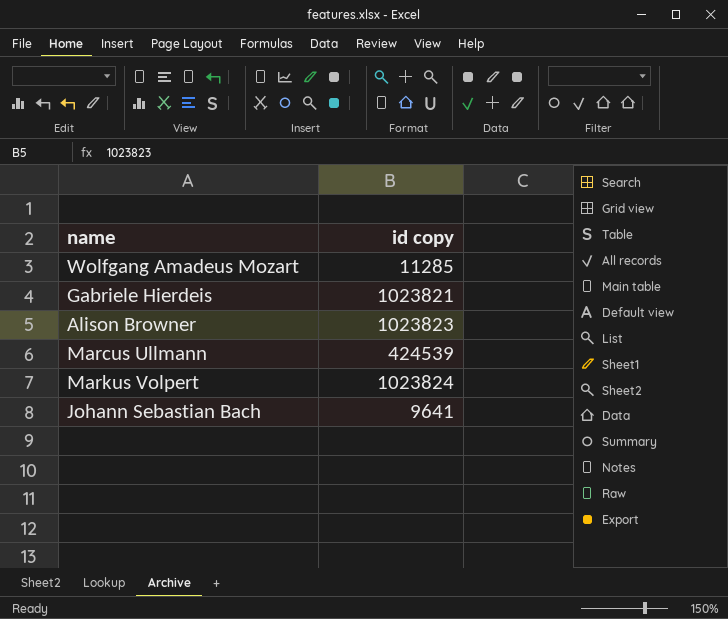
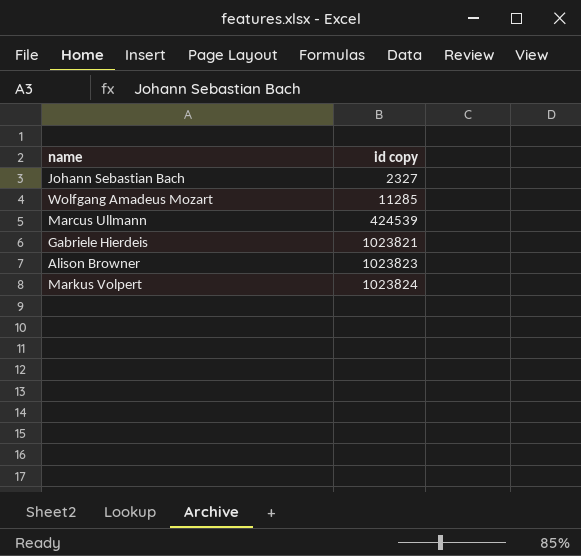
row order: none -> id copy ascending
Johann Sebastian Bach | id copy: 9641 -> 2327

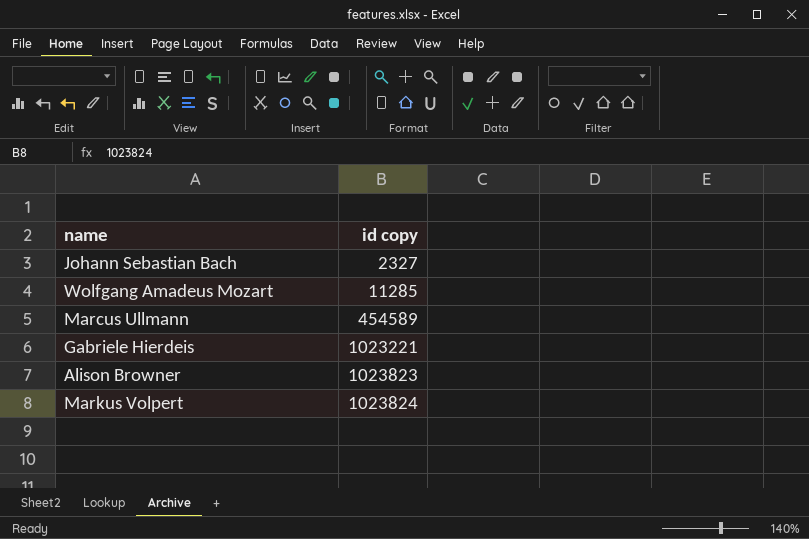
Marcus Ullmann | id copy: 424539 -> 454589
Gabriele Hierdeis | id copy: 1023821 -> 1023221

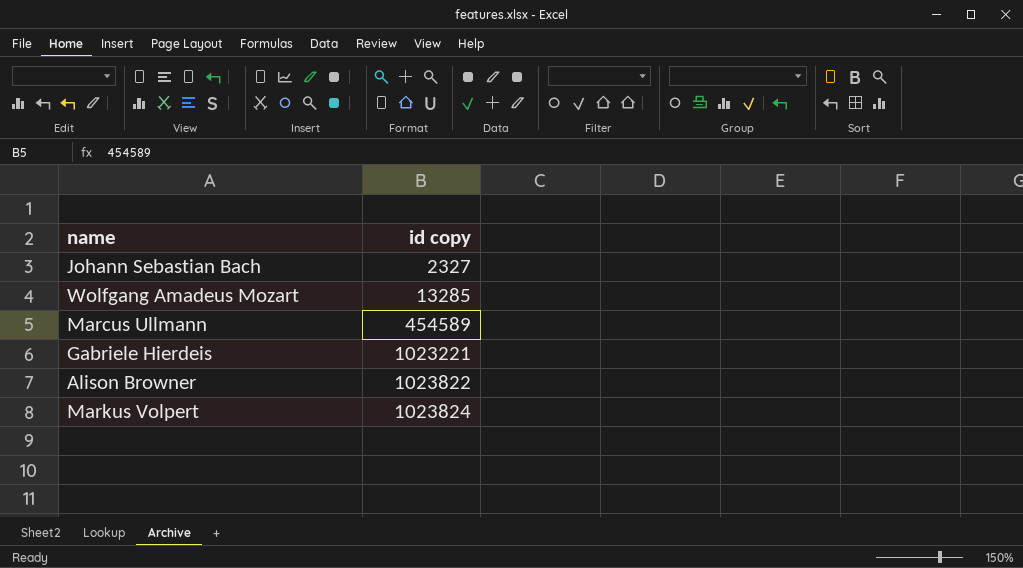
Wolfgang Amadeus Mozart | id copy: 11285 -> 13285
Alison Browner | id copy: 1023823 -> 1023822

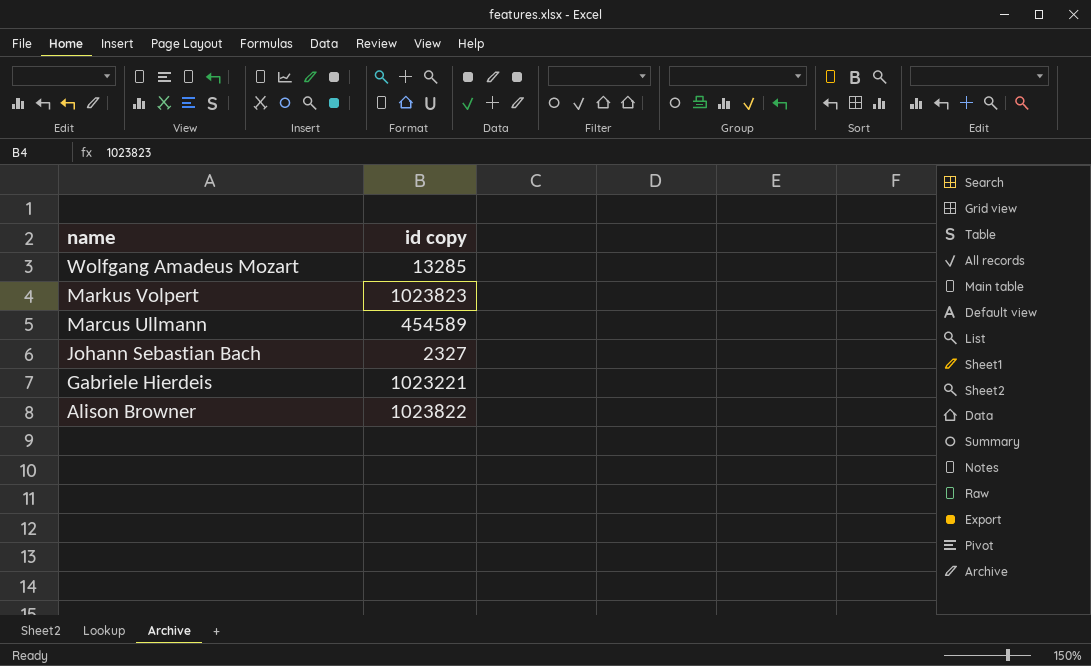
row order: id copy ascending -> name descending
Markus Volpert | id copy: 1023824 -> 1023823

